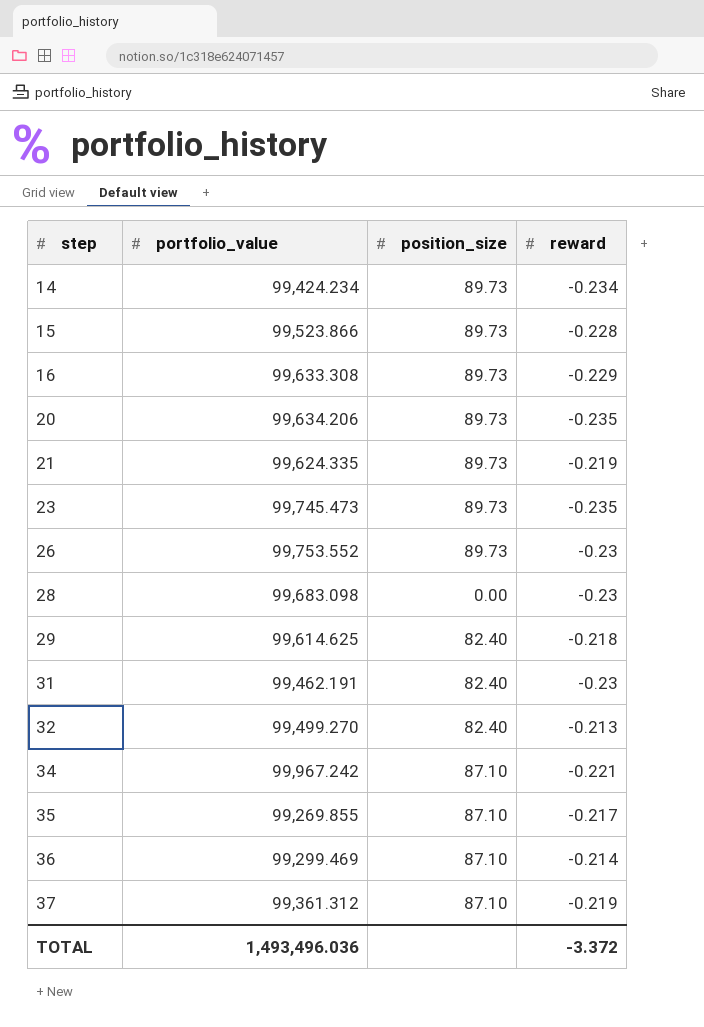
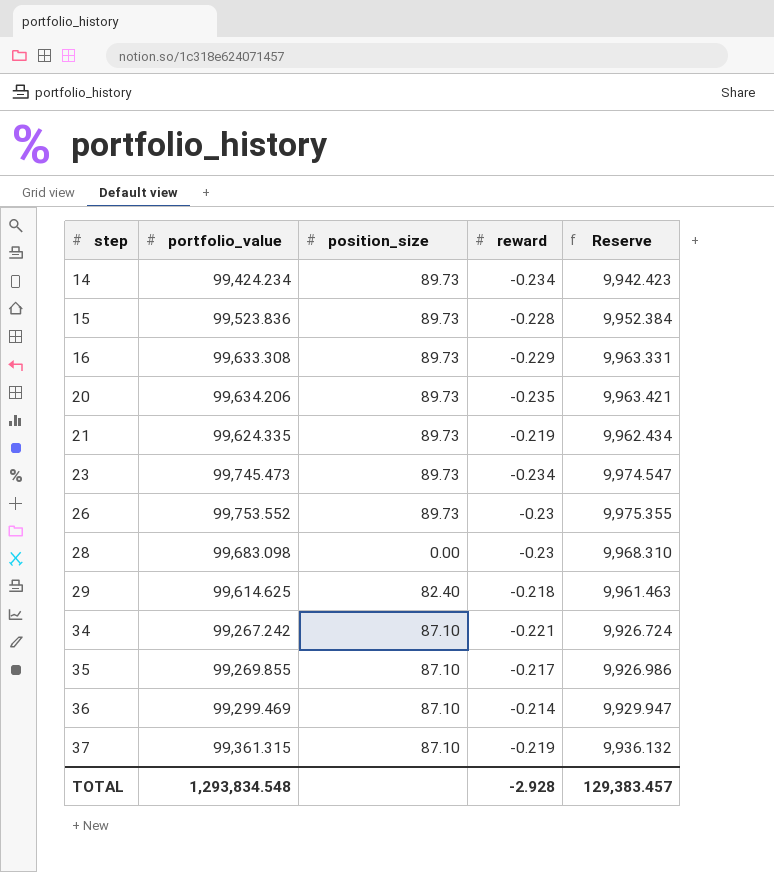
column Reserve | formula: none -> [portfolio_value] * 0.1
row 31: 99,462.191 | 82.40 | -0.23 -> none
row 32: 99,499.270 | 82.40 | -0.213 -> none
15 | portfolio_value: 99,523.866 -> 99,523.836
23 | reward: -0.235 -> -0.234
34 | portfolio_value: 99,967.242 -> 99,267.242
37 | portfolio_value: 99,361.312 -> 99,361.315
TOTAL | portfolio_value: 1,493,496.036 -> 1,293,834.548
TOTAL | reward: -3.372 -> -2.928

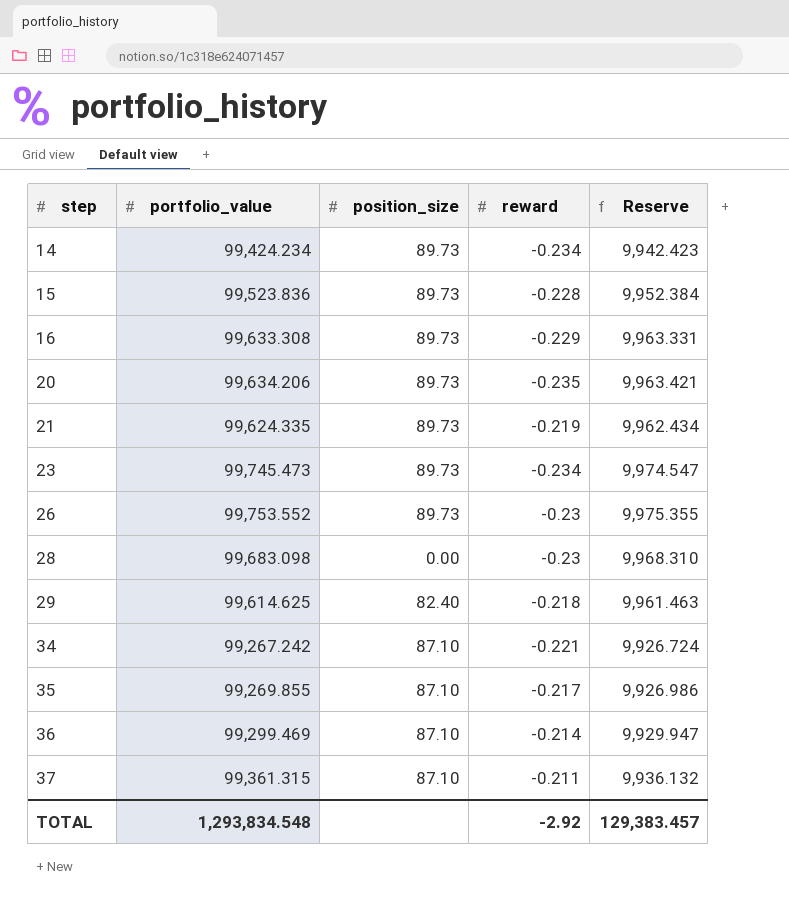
37 | reward: -0.219 -> -0.211
TOTAL | reward: -2.928 -> -2.92

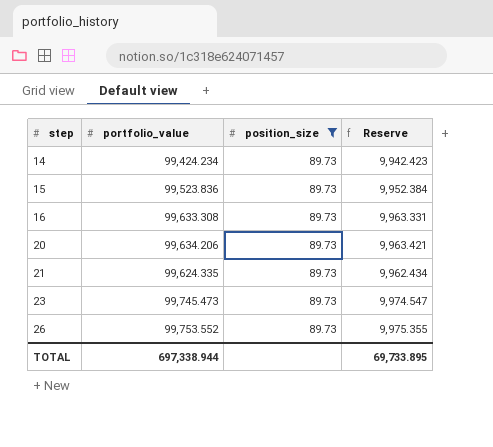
filter: none -> position_size = 89.73
column reward | position: 4 -> none
TOTAL | portfolio_value: 1,293,834.548 -> 697,338.944
TOTAL | Reserve: 129,383.457 -> 69,733.895

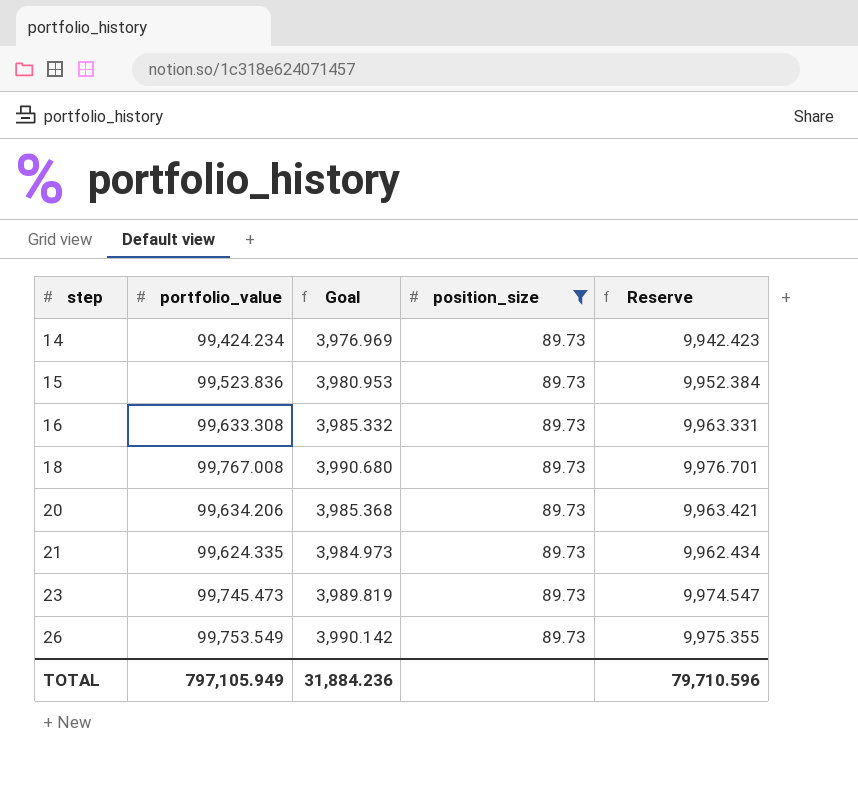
column Goal | formula: none -> [portfolio_value] * 0.04
row 18: none -> 99,767.008 | 3,990.680 | 89.73 | 9,976.701
26 | portfolio_value: 99,753.552 -> 99,753.549
TOTAL | portfolio_value: 697,338.944 -> 797,105.949
TOTAL | Reserve: 69,733.895 -> 79,710.596

